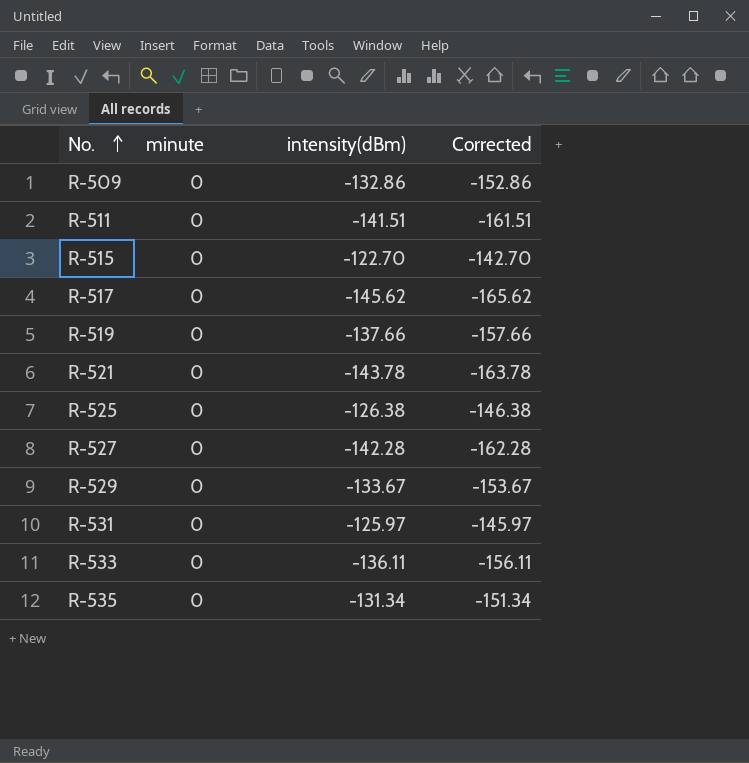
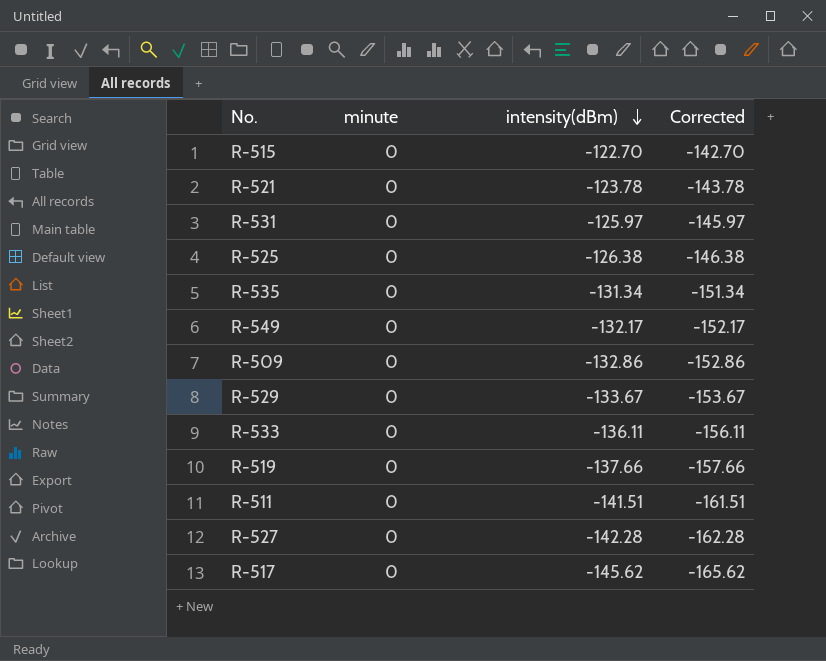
row order: No. ascending -> intensity(dBm) descending
R-521 | intensity(dBm): -143.78 -> -123.78
R-521 | Corrected: -163.78 -> -143.78
row R-549: none -> 0 | -132.17 | -152.17

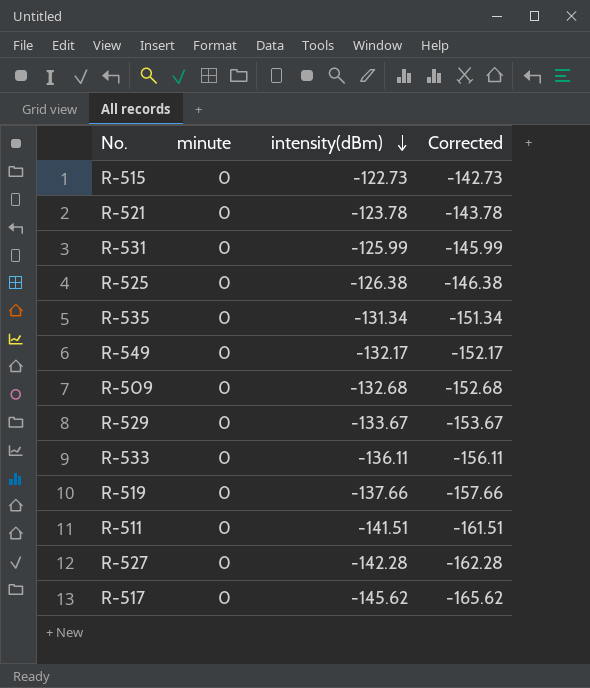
R-515 | intensity(dBm): -122.70 -> -122.73
R-515 | Corrected: -142.70 -> -142.73
R-531 | intensity(dBm): -125.97 -> -125.99
R-531 | Corrected: -145.97 -> -145.99
R-509 | intensity(dBm): -132.86 -> -132.68
R-509 | Corrected: -152.86 -> -152.68

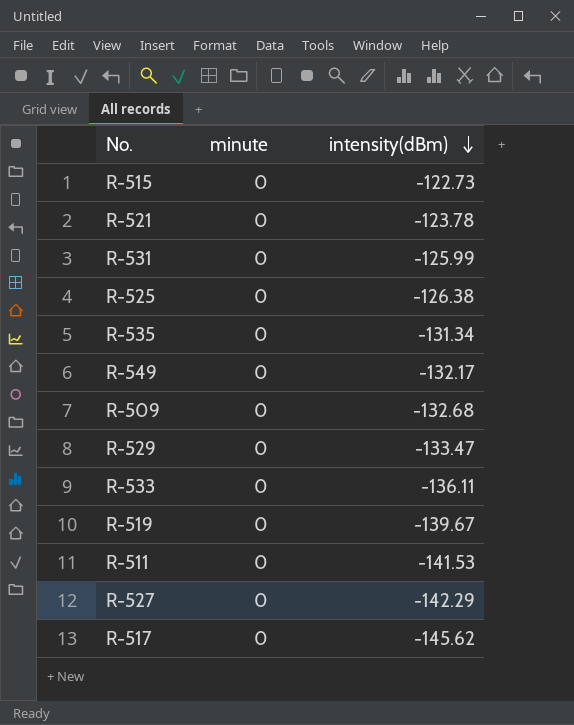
column Corrected | formula: [intensity(dBm)] - 20 -> none
R-529 | intensity(dBm): -133.67 -> -133.47
R-519 | intensity(dBm): -137.66 -> -139.67
R-511 | intensity(dBm): -141.51 -> -141.53
R-527 | intensity(dBm): -142.28 -> -142.29

